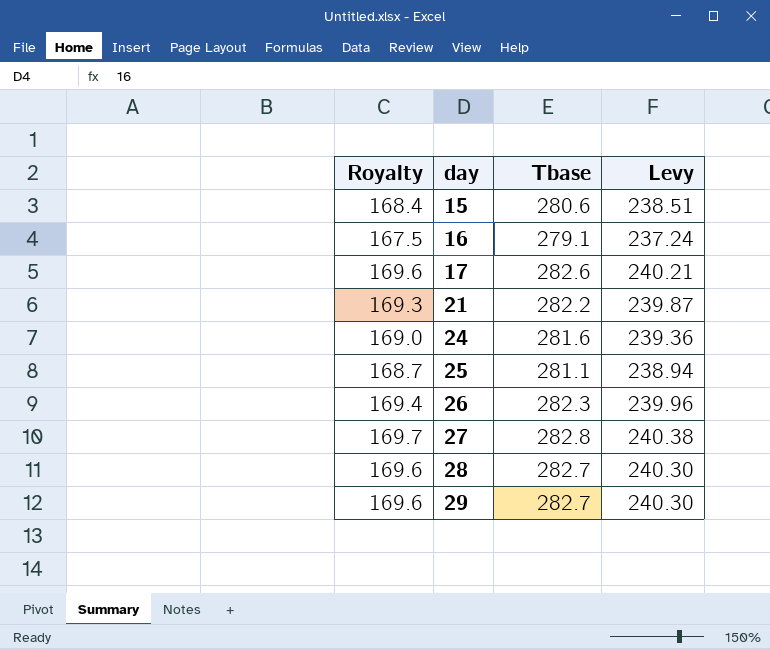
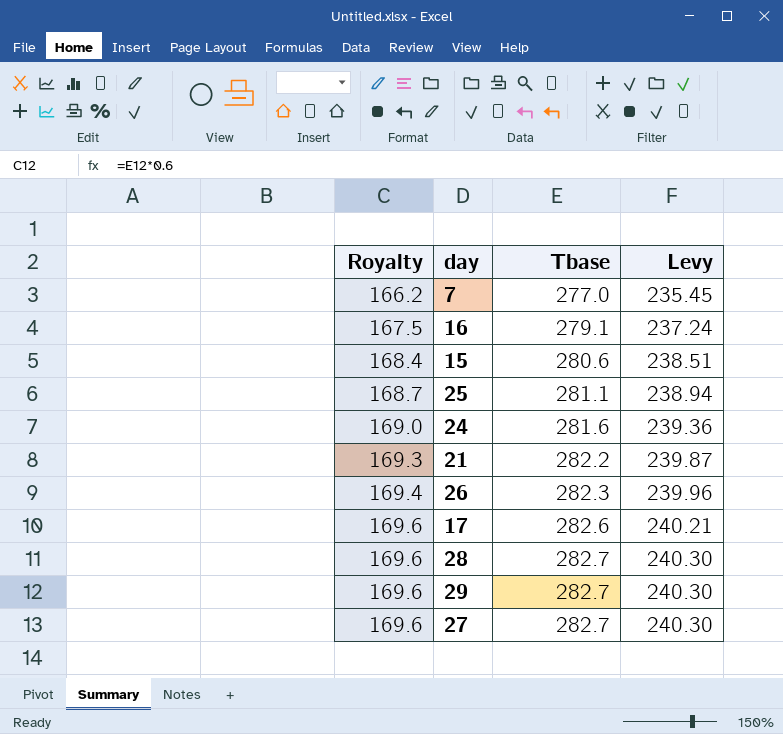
row order: day ascending -> Royalty ascending
row 7: none -> 166.2 | 277.0 | 235.45
27 | Royalty: 169.7 -> 169.6
27 | Tbase: 282.8 -> 282.7
27 | Levy: 240.38 -> 240.30

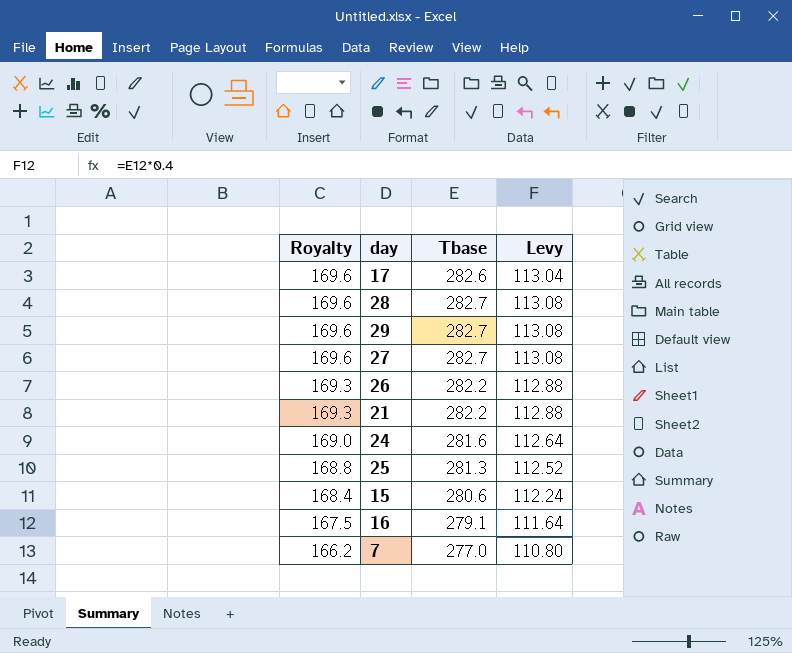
row order: Royalty ascending -> Royalty descending
column Levy | formula: [Tbase] * 0.85 -> [Tbase] * 0.4
26 | Royalty: 169.4 -> 169.3
26 | Tbase: 282.3 -> 282.2
25 | Royalty: 168.7 -> 168.8
25 | Tbase: 281.1 -> 281.3

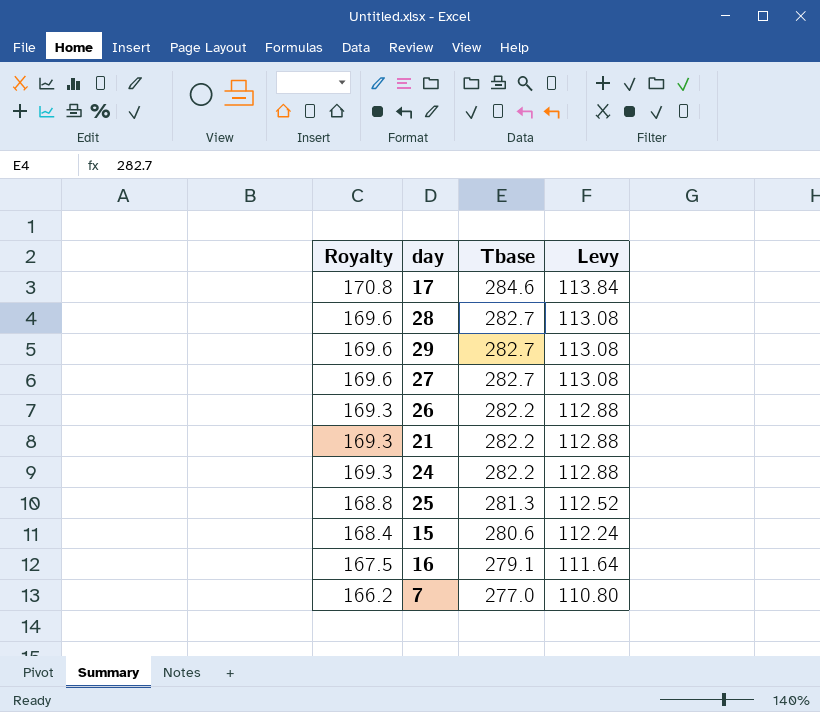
17 | Royalty: 169.6 -> 170.8
17 | Tbase: 282.6 -> 284.6
17 | Levy: 113.04 -> 113.84
24 | Royalty: 169.0 -> 169.3
24 | Tbase: 281.6 -> 282.2
24 | Levy: 112.64 -> 112.88

